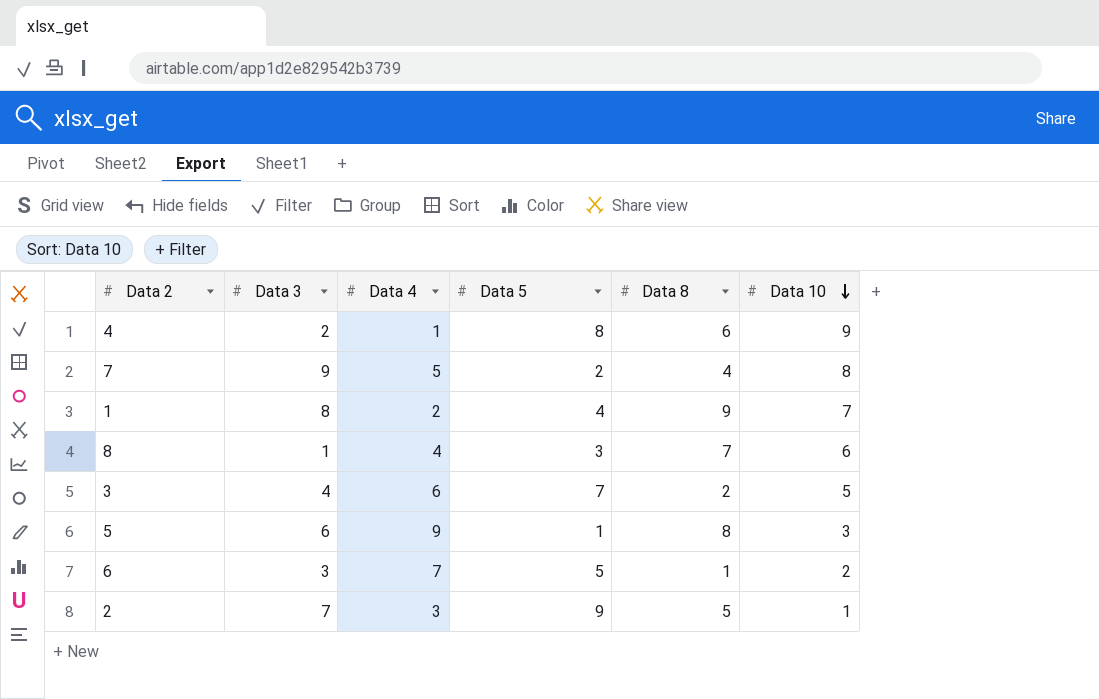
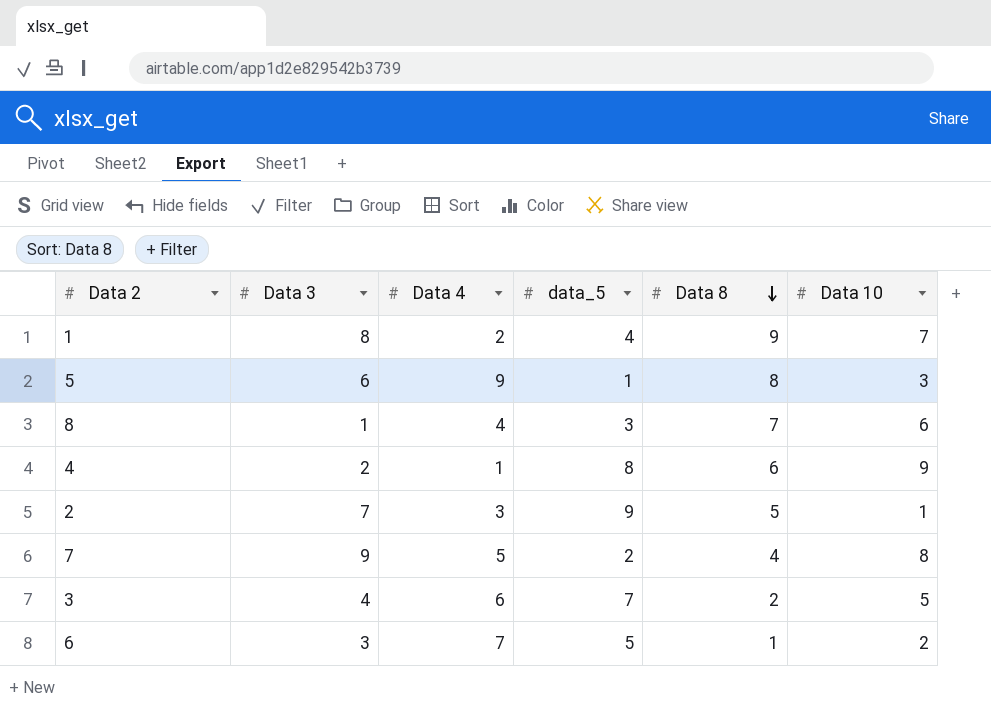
row order: Data 10 descending -> Data 8 descending
column name: Data 5 -> data_5

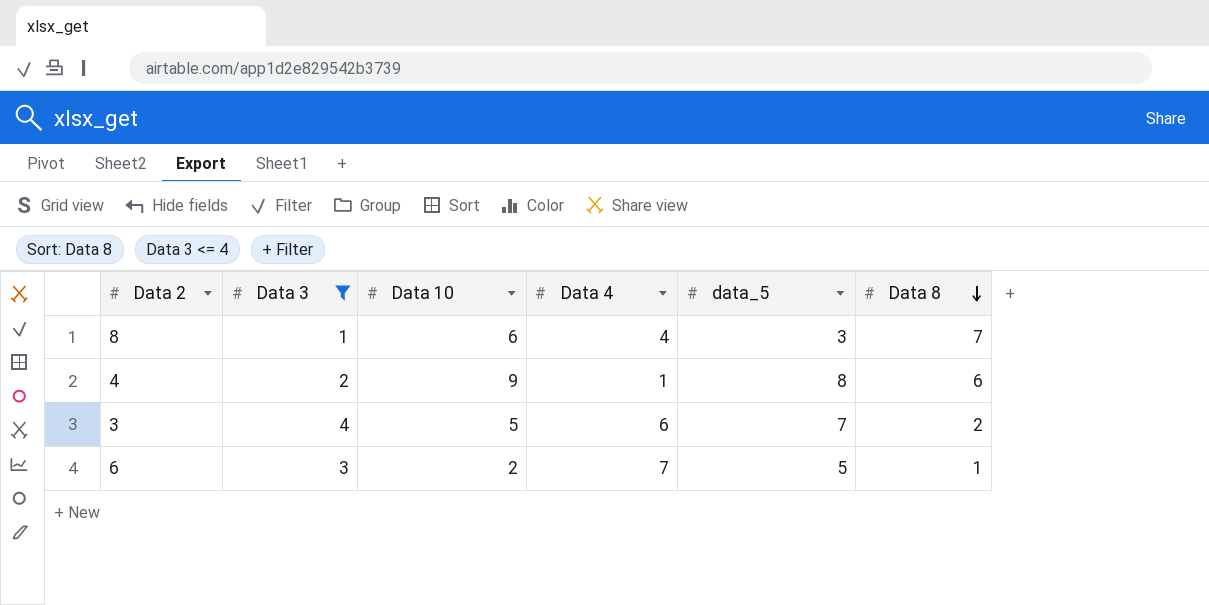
filter: none -> Data 3 <= 4
column Data 10 | position: 6 -> 3

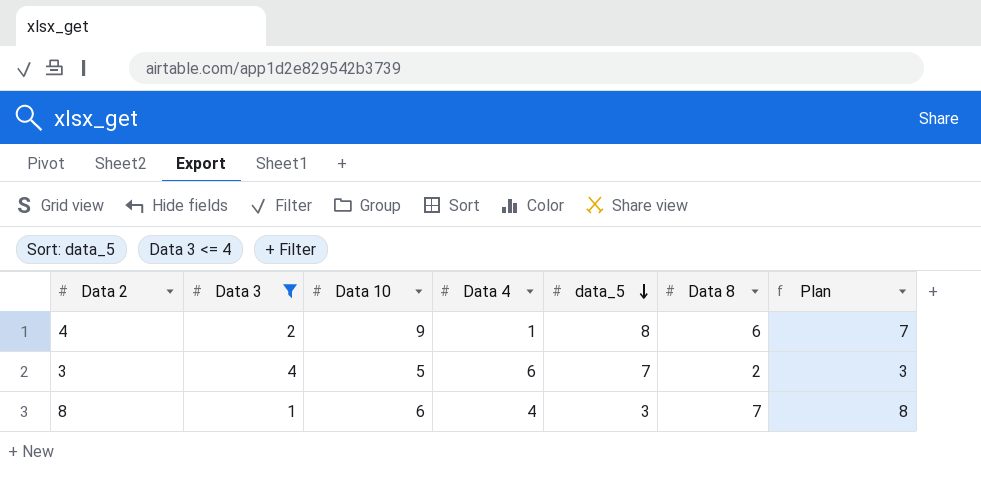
row order: Data 8 descending -> data_5 descending
column Plan | formula: none -> [Data 8] + 1
row 6: 3 | 2 | 7 | 5 | 1 -> none

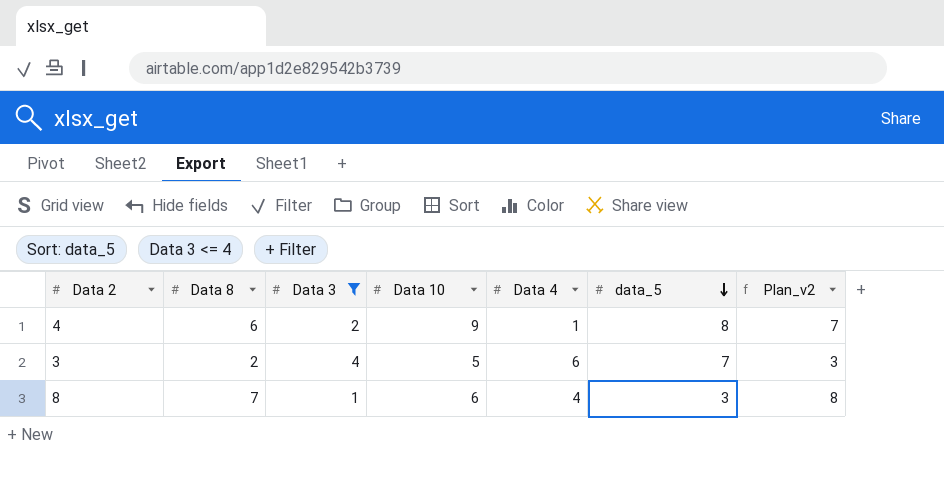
column Data 8 | position: 6 -> 2
column name: Plan -> Plan_v2

